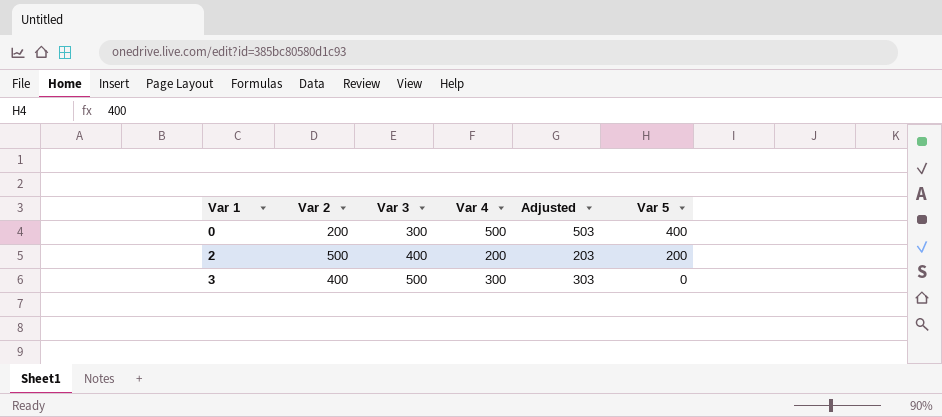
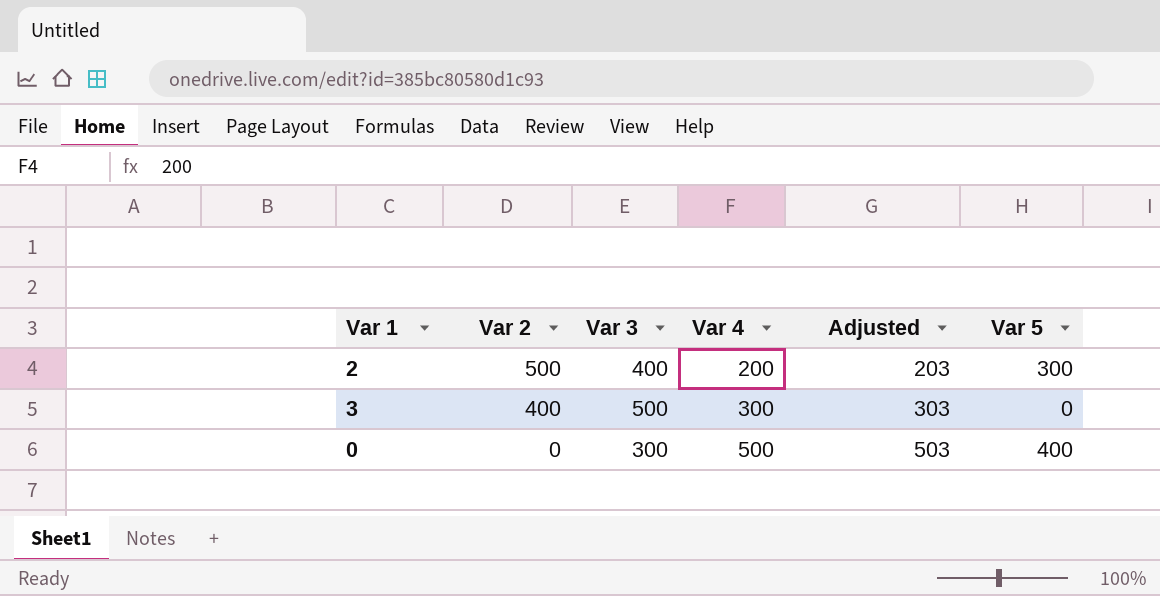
row order: Var 1 ascending -> Var 2 descending
2 | Var 5: 200 -> 300
0 | Var 2: 200 -> 0

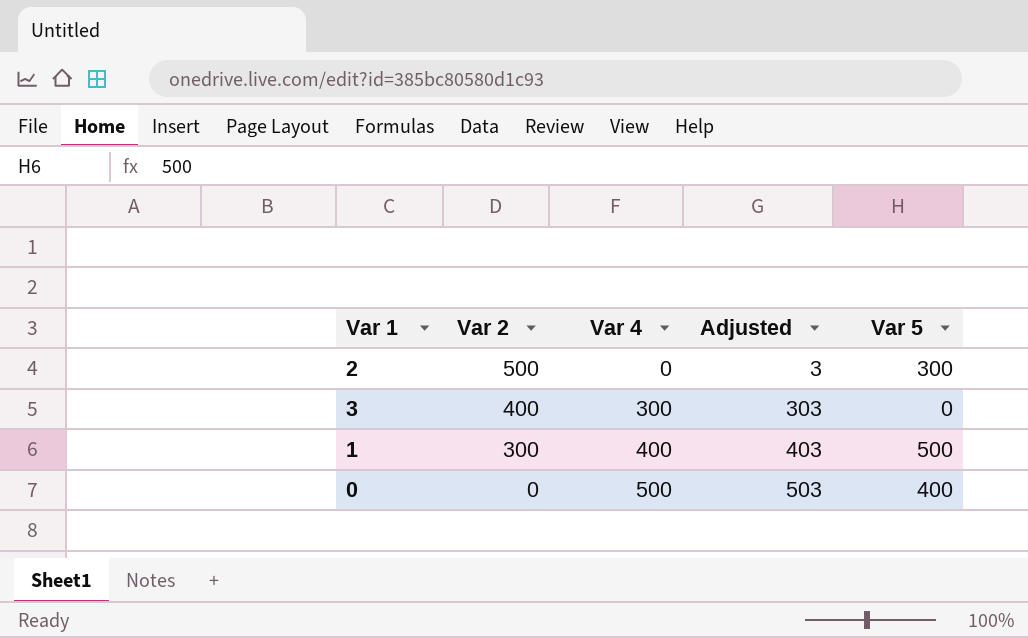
column Var 3 | position: 3 -> none
2 | Var 4: 200 -> 0
2 | Adjusted: 203 -> 3
row 1: none -> 300 | 400 | 403 | 500

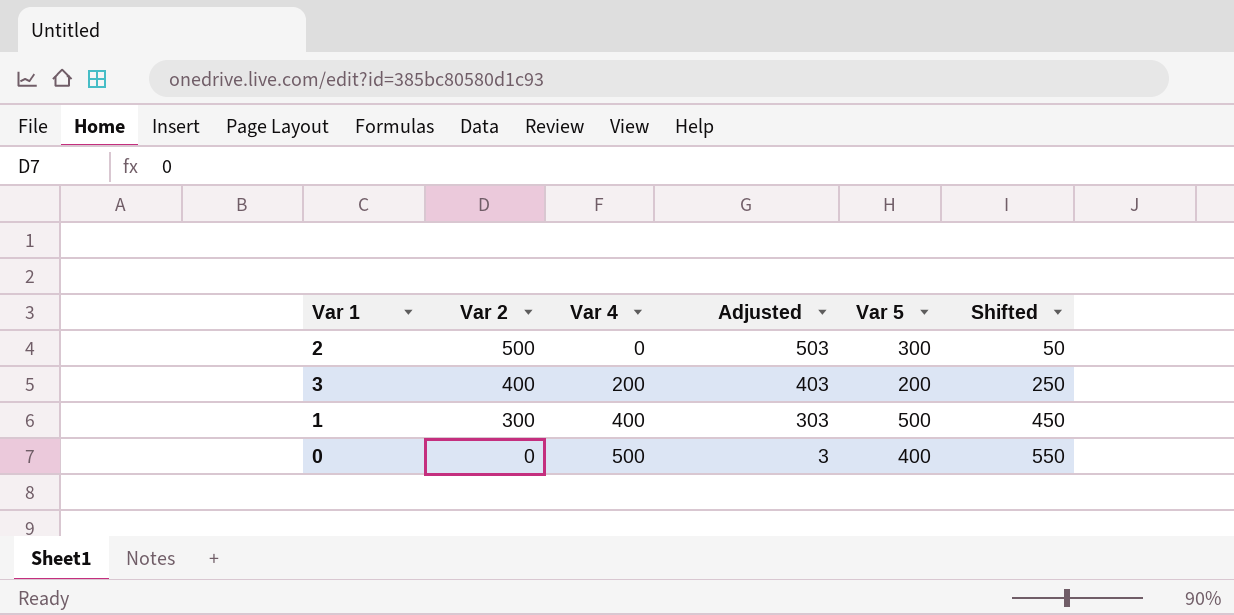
column Adjusted | formula: [Var 4] + 3 -> [Var 2] + 3
column Shifted | formula: none -> [Var 4] + 50
3 | Var 4: 300 -> 200
3 | Var 5: 0 -> 200

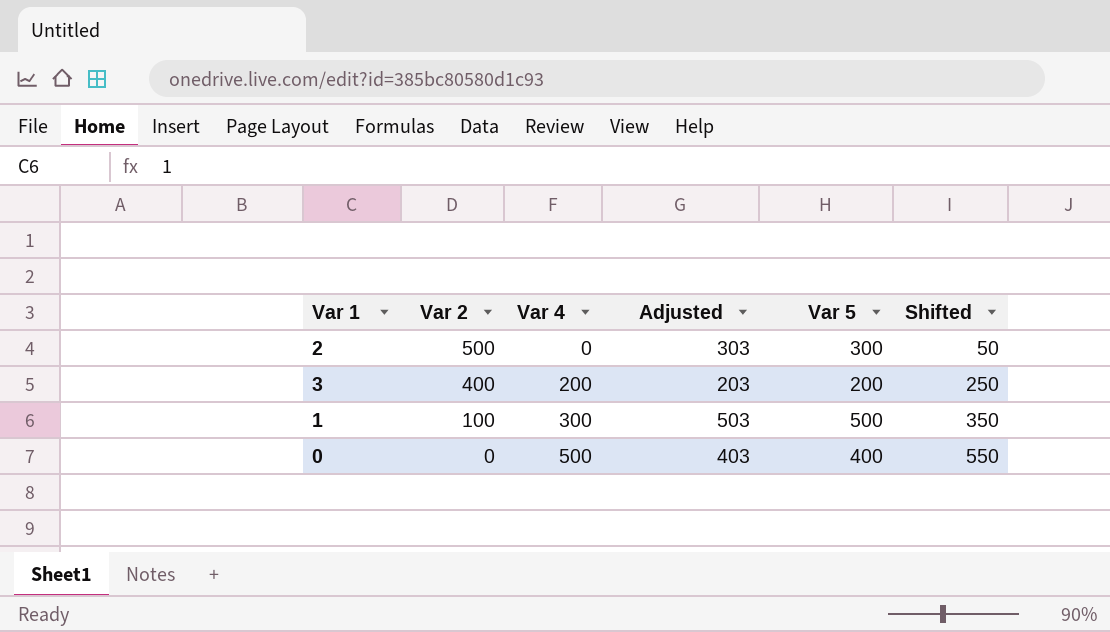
column Adjusted | formula: [Var 2] + 3 -> [Var 5] + 3
1 | Var 2: 300 -> 100
1 | Var 4: 400 -> 300
1 | Shifted: 450 -> 350

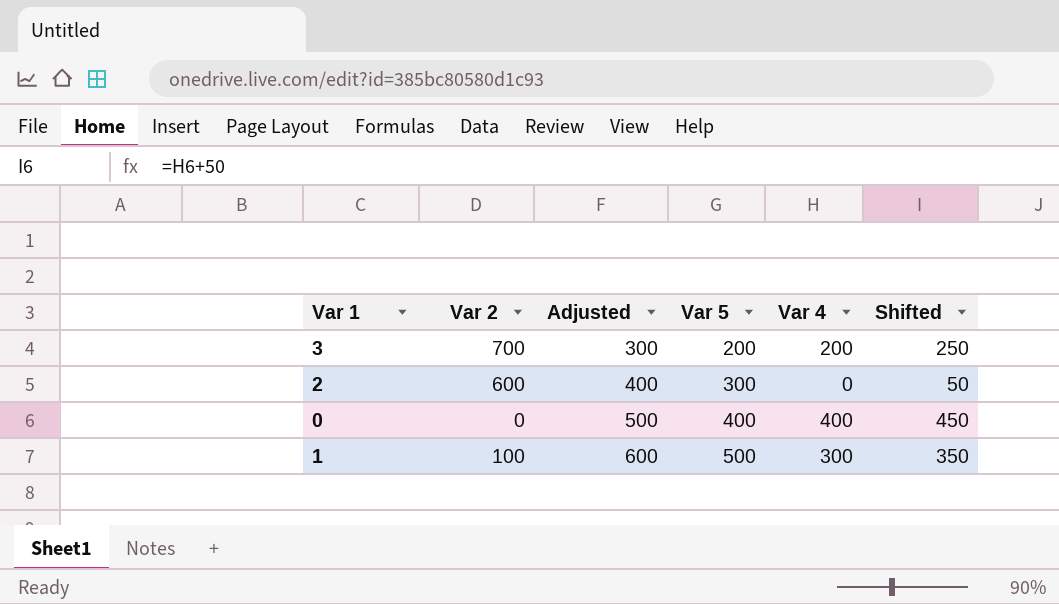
row order: Var 2 descending -> Adjusted ascending
column Adjusted | formula: [Var 5] + 3 -> [Var 5] + 100
column Var 4 | position: 3 -> 5
3 | Var 2: 400 -> 700
2 | Var 2: 500 -> 600
0 | Var 4: 500 -> 400
0 | Shifted: 550 -> 450

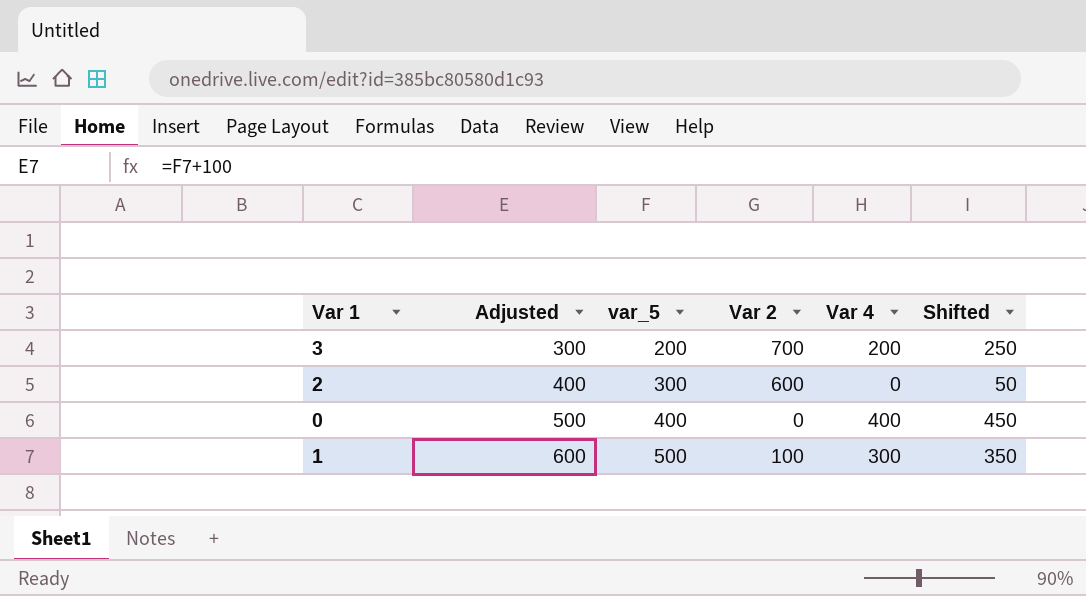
column name: Var 5 -> var_5
column Var 2 | position: 2 -> 4

